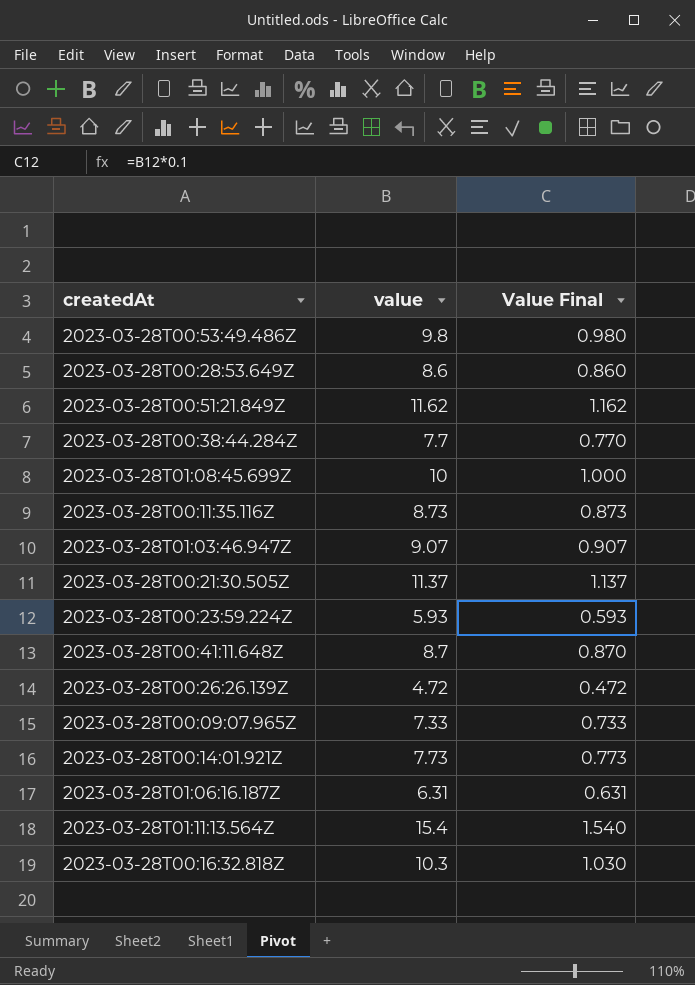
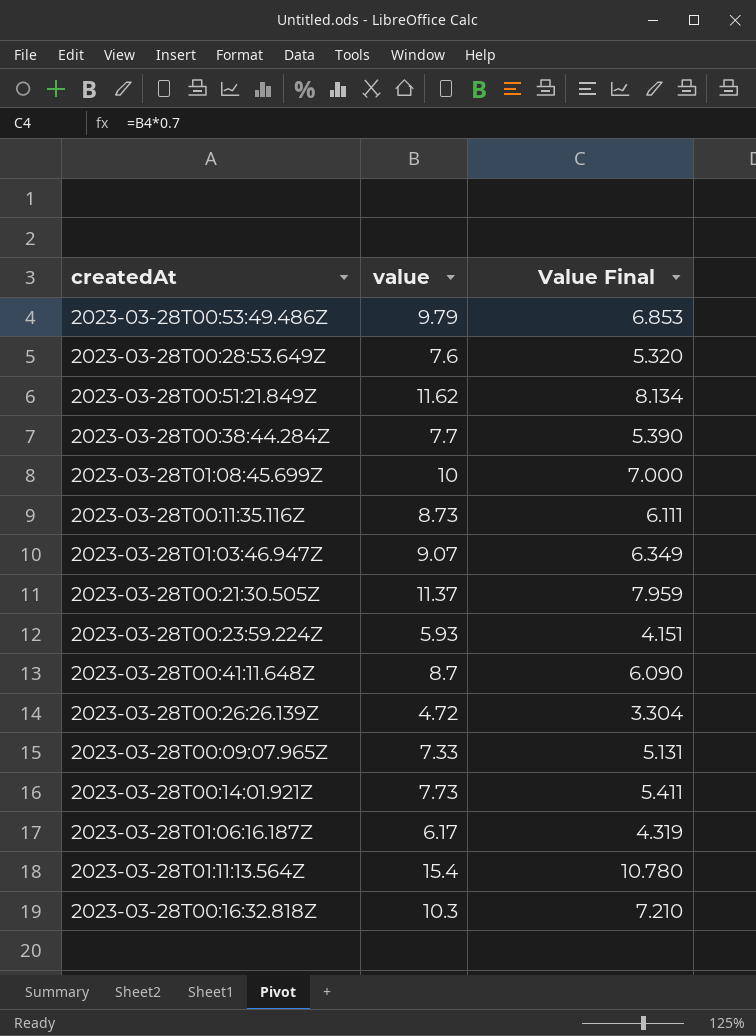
column Value Final | formula: [value] * 0.1 -> [value] * 0.7
2023-03-28T00:53:49.486Z | value: 9.8 -> 9.79
2023-03-28T00:28:53.649Z | value: 8.6 -> 7.6
2023-03-28T01:06:16.187Z | value: 6.31 -> 6.17

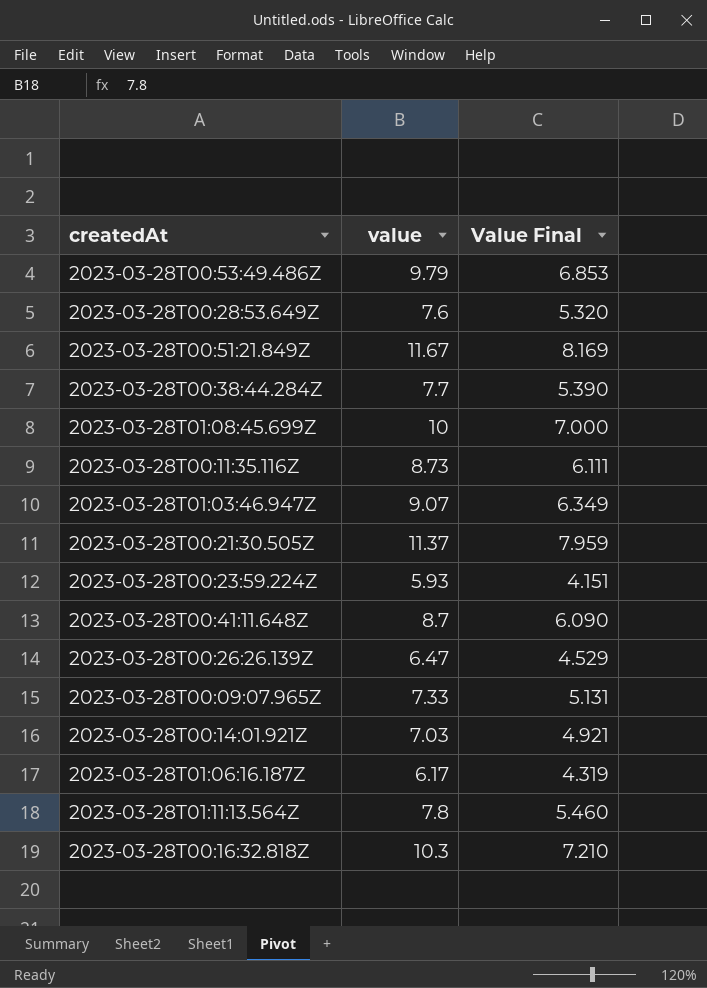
2023-03-28T00:51:21.849Z | value: 11.62 -> 11.67
2023-03-28T00:51:21.849Z | Value Final: 8.134 -> 8.169
2023-03-28T00:26:26.139Z | value: 4.72 -> 6.47
2023-03-28T00:26:26.139Z | Value Final: 3.304 -> 4.529
2023-03-28T00:14:01.921Z | value: 7.73 -> 7.03
2023-03-28T00:14:01.921Z | Value Final: 5.411 -> 4.921
2023-03-28T01:11:13.564Z | value: 15.4 -> 7.8
2023-03-28T01:11:13.564Z | Value Final: 10.780 -> 5.460

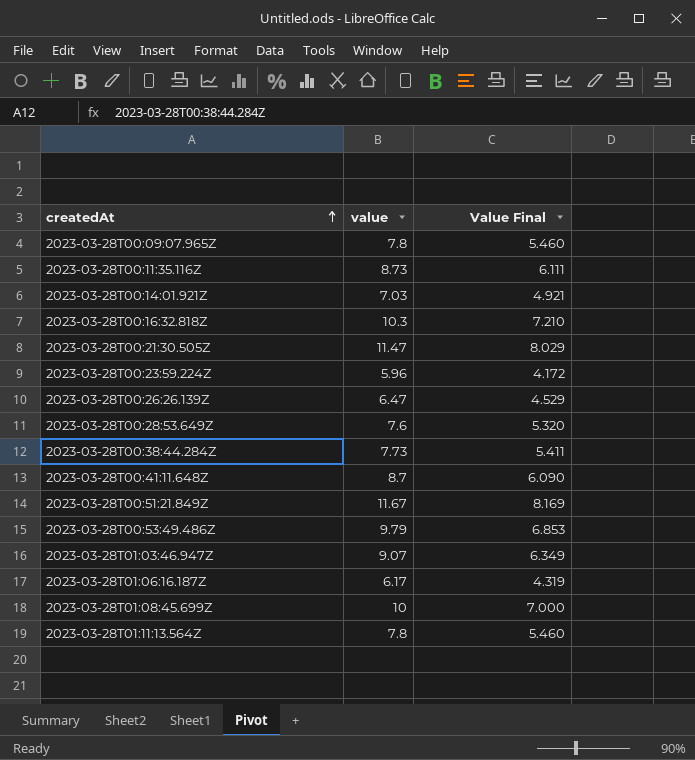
row order: none -> createdAt ascending
2023-03-28T00:09:07.965Z | value: 7.33 -> 7.8
2023-03-28T00:09:07.965Z | Value Final: 5.131 -> 5.460
2023-03-28T00:21:30.505Z | value: 11.37 -> 11.47
2023-03-28T00:21:30.505Z | Value Final: 7.959 -> 8.029
2023-03-28T00:23:59.224Z | value: 5.93 -> 5.96
2023-03-28T00:23:59.224Z | Value Final: 4.151 -> 4.172
2023-03-28T00:38:44.284Z | value: 7.7 -> 7.73
2023-03-28T00:38:44.284Z | Value Final: 5.390 -> 5.411

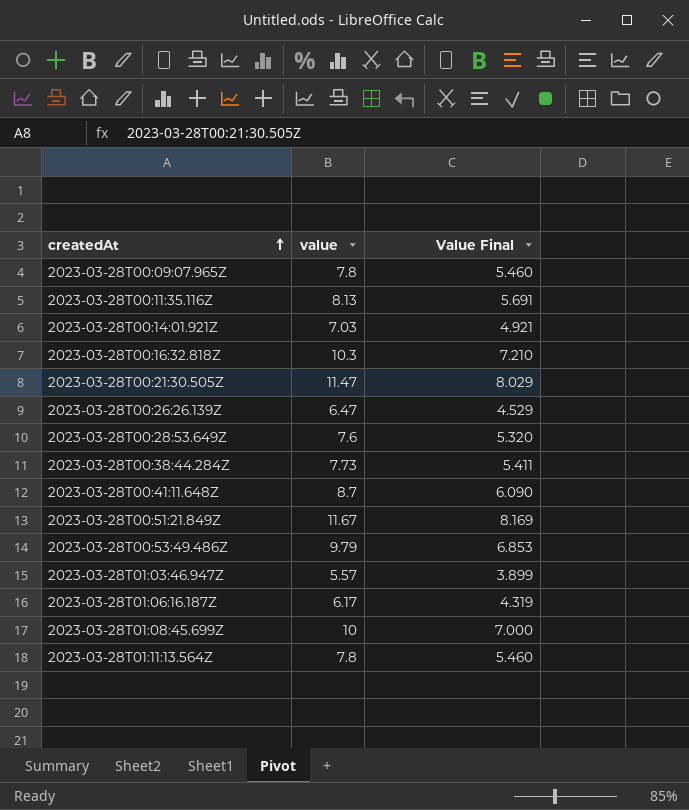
row 2023-03-28T00:23:59.224Z: 5.96 | 4.172 -> none
2023-03-28T00:11:35.116Z | value: 8.73 -> 8.13
2023-03-28T00:11:35.116Z | Value Final: 6.111 -> 5.691
2023-03-28T01:03:46.947Z | value: 9.07 -> 5.57
2023-03-28T01:03:46.947Z | Value Final: 6.349 -> 3.899

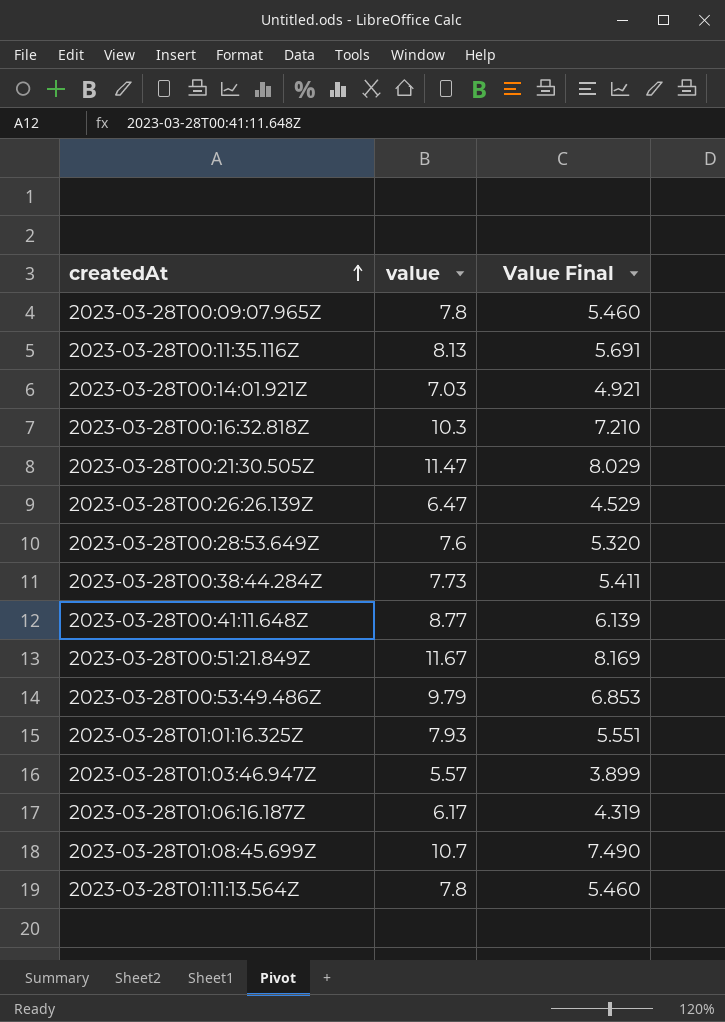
2023-03-28T00:41:11.648Z | value: 8.7 -> 8.77
2023-03-28T00:41:11.648Z | Value Final: 6.090 -> 6.139
row 2023-03-28T01:01:16.325Z: none -> 7.93 | 5.551
2023-03-28T01:08:45.699Z | value: 10 -> 10.7
2023-03-28T01:08:45.699Z | Value Final: 7.000 -> 7.490

